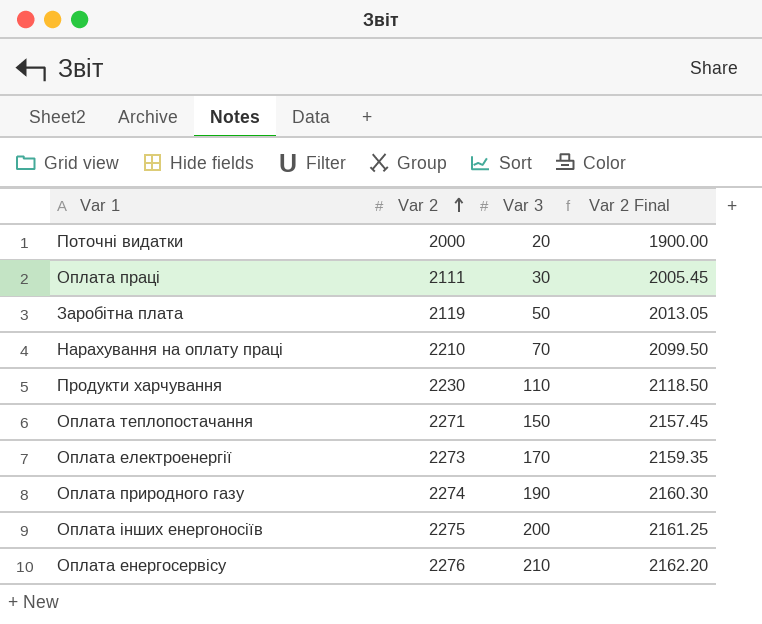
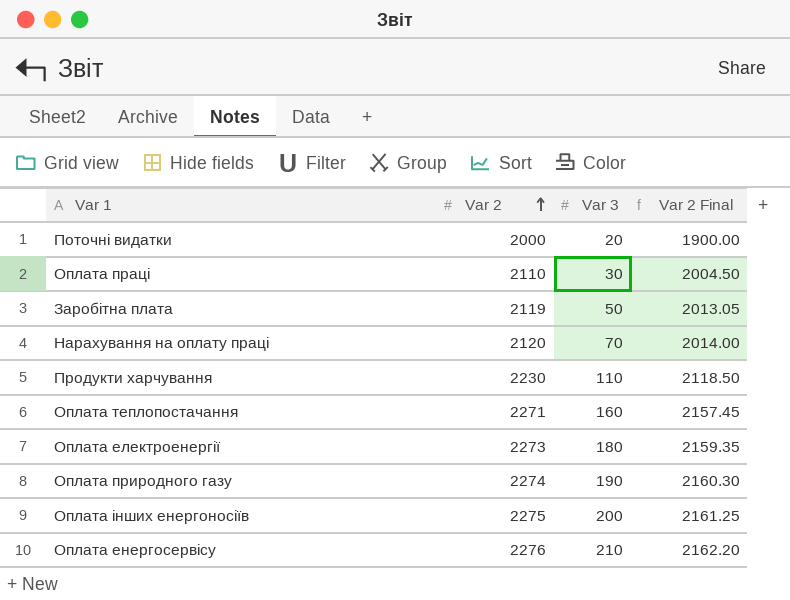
Оплата праці | Var 2: 2111 -> 2110
Оплата праці | Var 2 Final: 2005.45 -> 2004.50
Нарахування на оплату праці | Var 2: 2210 -> 2120
Нарахування на оплату праці | Var 2 Final: 2099.50 -> 2014.00
Оплата теплопостачання | Var 3: 150 -> 160
Оплата електроенергії | Var 3: 170 -> 180

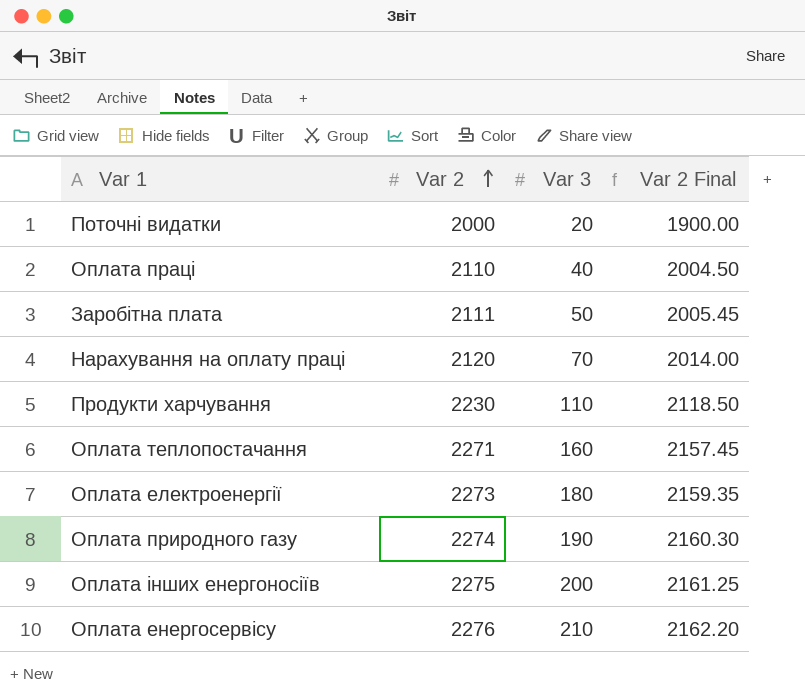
Оплата праці | Var 3: 30 -> 40
Заробітна плата | Var 2: 2119 -> 2111
Заробітна плата | Var 2 Final: 2013.05 -> 2005.45

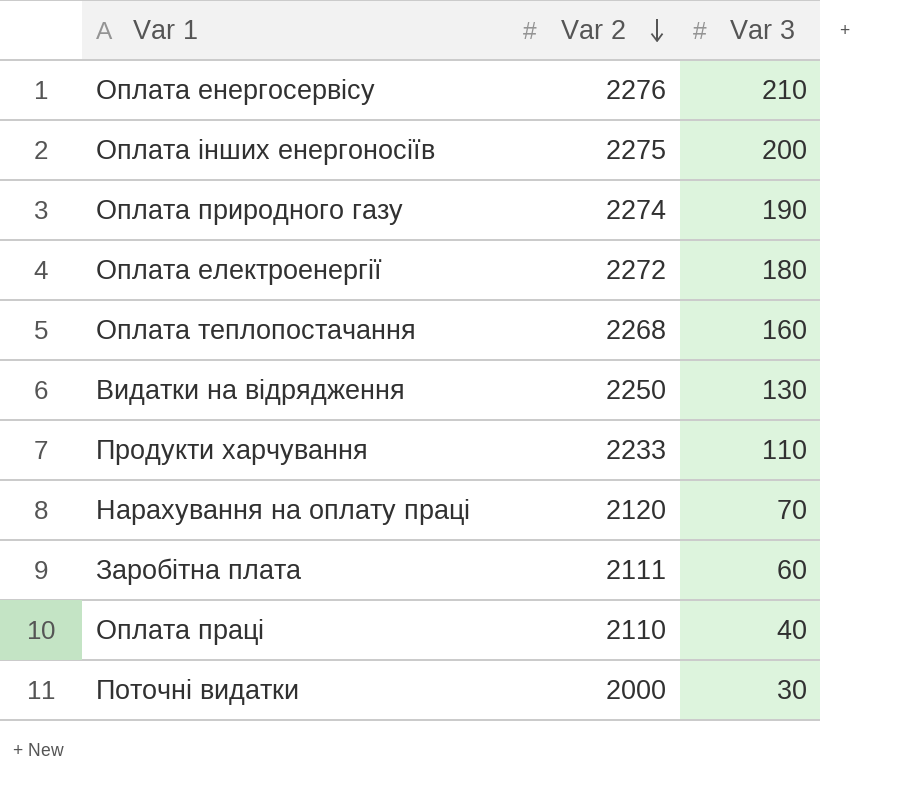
row order: Var 2 ascending -> Var 2 descending
column Var 2 Final | formula: [Var 2] * 0.95 -> none
Оплата електроенергії | Var 2: 2273 -> 2272
Оплата теплопостачання | Var 2: 2271 -> 2268
row Видатки на відрядження: none -> 2250 | 130
Продукти харчування | Var 2: 2230 -> 2233
Заробітна плата | Var 3: 50 -> 60
Поточні видатки | Var 3: 20 -> 30

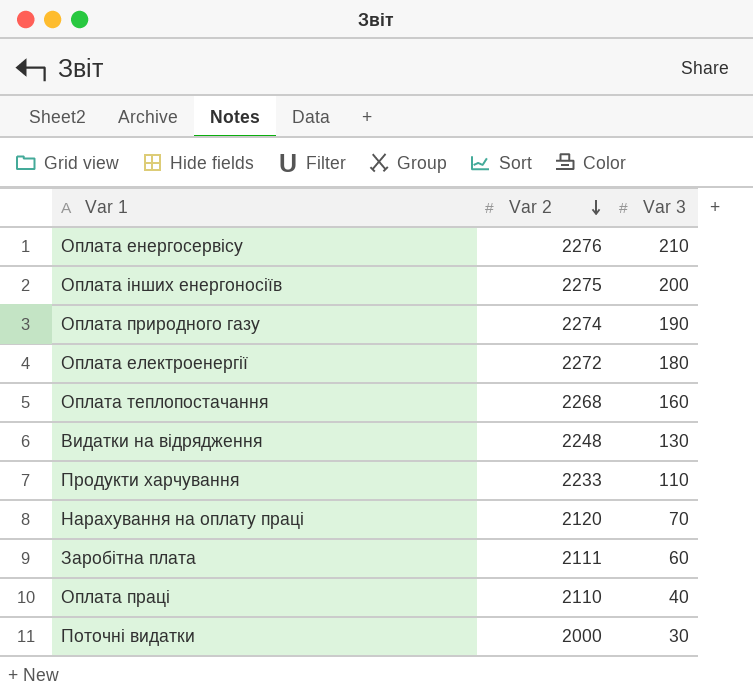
Видатки на відрядження | Var 2: 2250 -> 2248

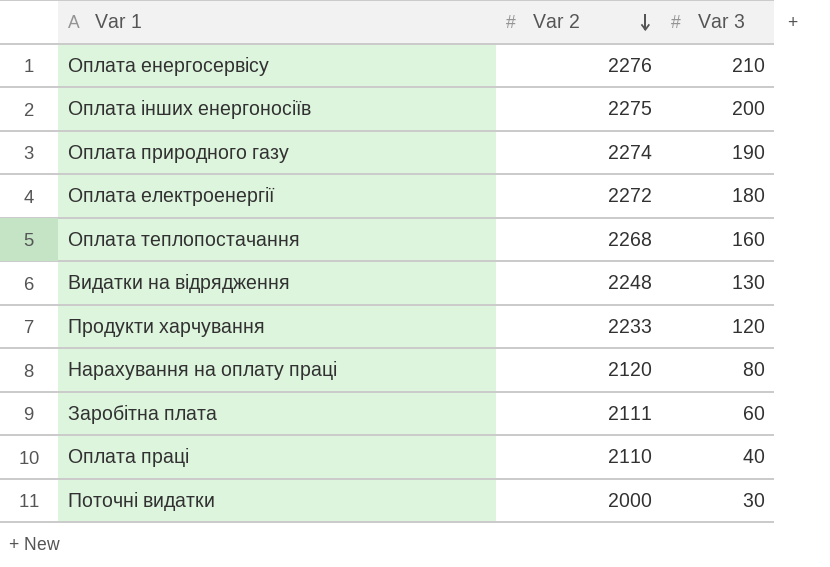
Продукти харчування | Var 3: 110 -> 120
Нарахування на оплату праці | Var 3: 70 -> 80

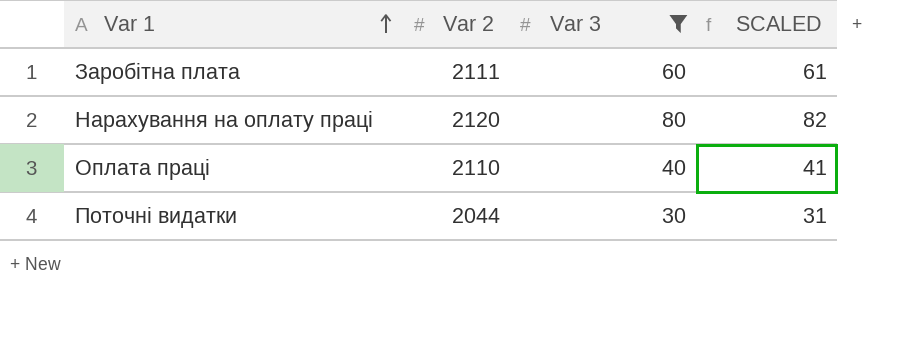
filter: none -> Var 3 <= 80
row order: Var 2 descending -> Var 1 ascending
column SCALED | formula: none -> [Var 3] * 1.02
Поточні видатки | Var 2: 2000 -> 2044

